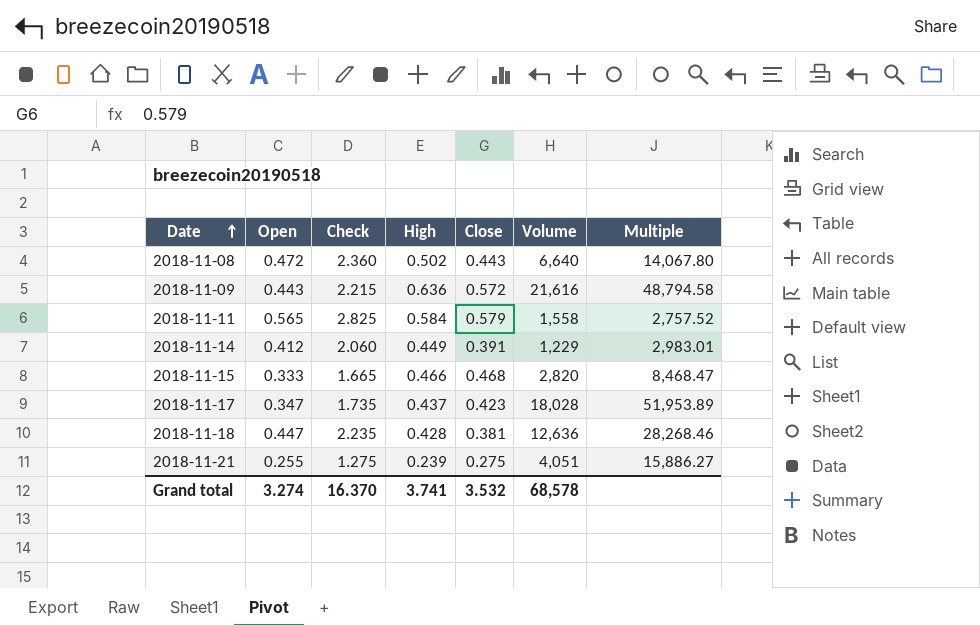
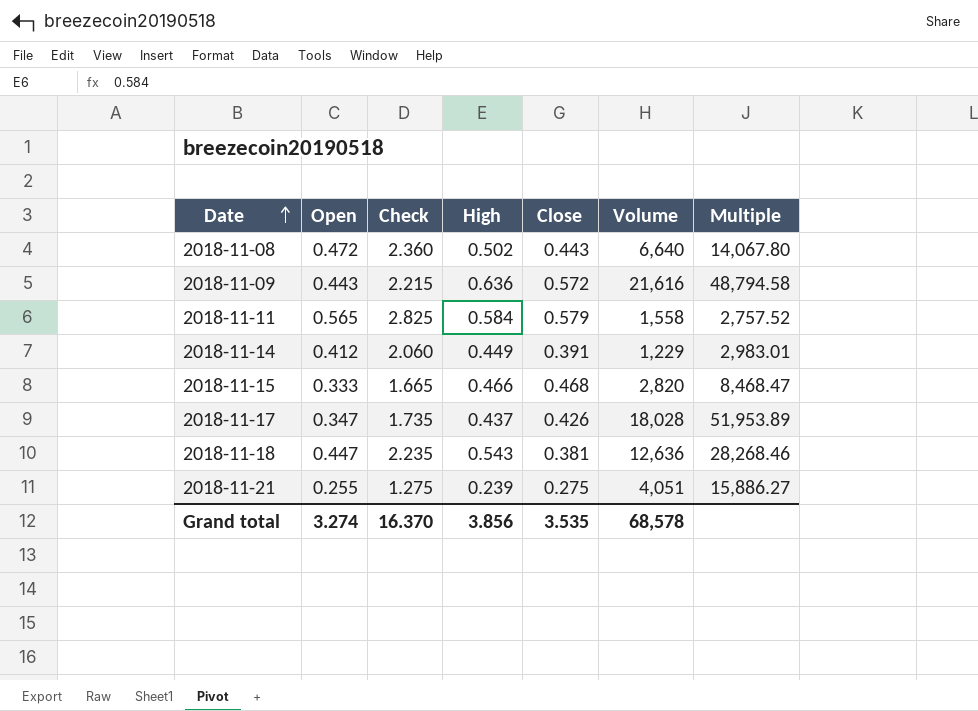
2018-11-17 | Close: 0.423 -> 0.426
2018-11-18 | High: 0.428 -> 0.543
Grand total | High: 3.741 -> 3.856
Grand total | Close: 3.532 -> 3.535

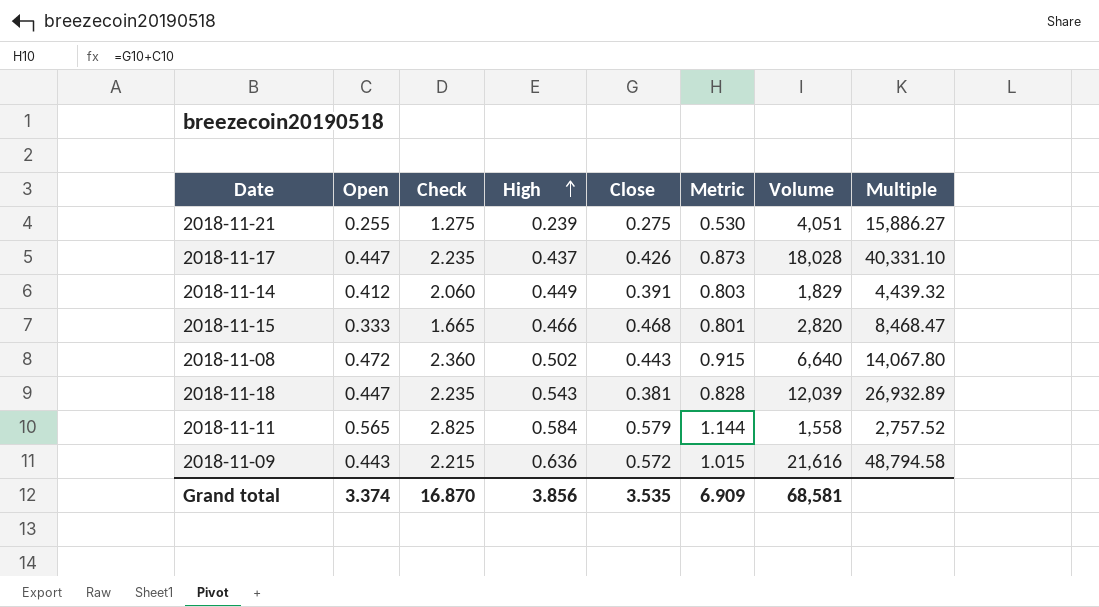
row order: Date ascending -> High ascending
column Metric | formula: none -> [Open] + [Close]
2018-11-17 | Open: 0.347 -> 0.447
2018-11-17 | Check: 1.735 -> 2.235
2018-11-17 | Multiple: 51,953.89 -> 40,331.10
2018-11-14 | Volume: 1,229 -> 1,829
2018-11-14 | Multiple: 2,983.01 -> 4,439.32
2018-11-18 | Volume: 12,636 -> 12,039
2018-11-18 | Multiple: 28,268.46 -> 26,932.89
Grand total | Open: 3.274 -> 3.374
Grand total | Check: 16.370 -> 16.870
Grand total | Volume: 68,578 -> 68,581

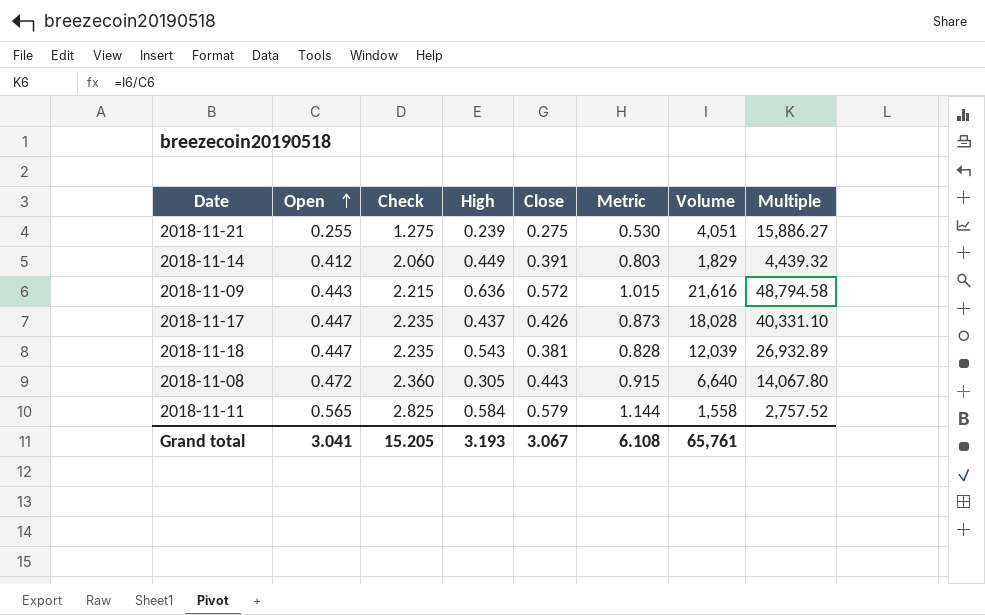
row order: High ascending -> Open ascending
row 2018-11-15: 0.333 | 1.665 | 0.466 | 0.468 | 0.801 | 2,820 | 8,468.47 -> none
2018-11-08 | High: 0.502 -> 0.305
Grand total | Open: 3.374 -> 3.041
Grand total | Check: 16.870 -> 15.205
Grand total | High: 3.856 -> 3.193
Grand total | Close: 3.535 -> 3.067
Grand total | Metric: 6.909 -> 6.108
Grand total | Volume: 68,581 -> 65,761

